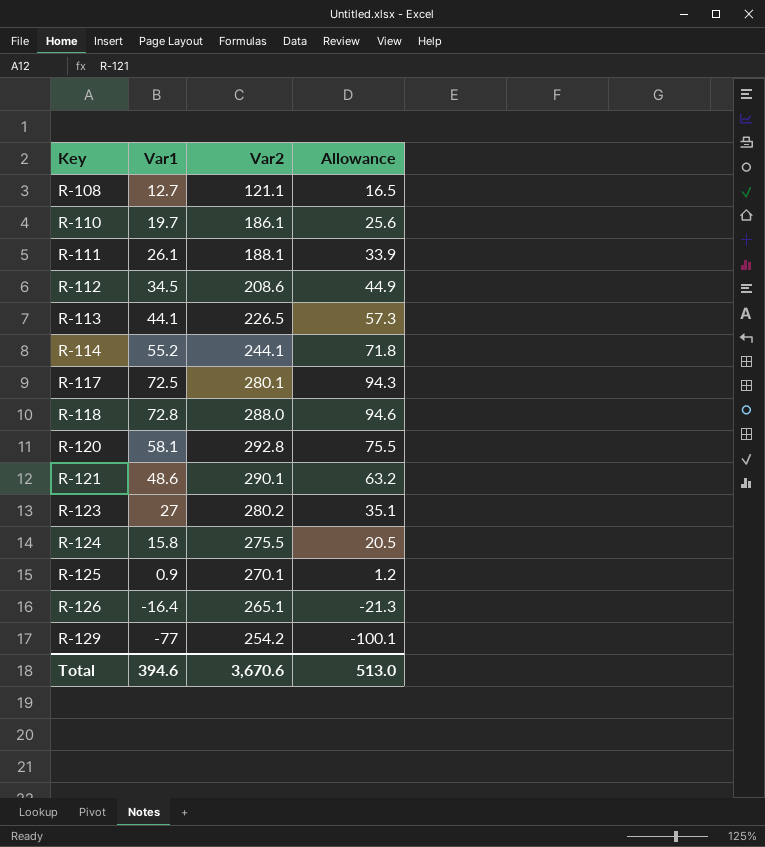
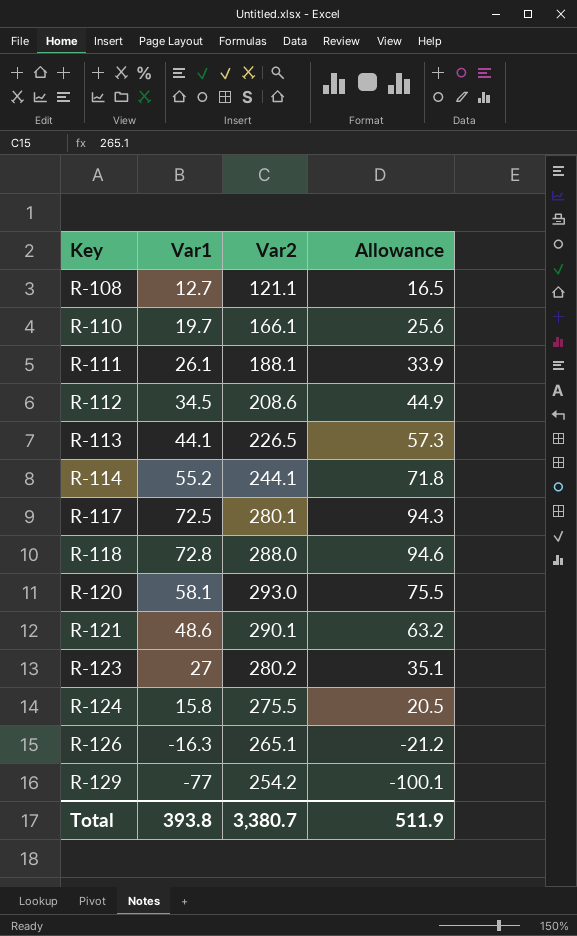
row R-125: 0.9 | 270.1 | 1.2 -> none
R-110 | Var2: 186.1 -> 166.1
R-120 | Var2: 292.8 -> 293.0
R-126 | Var1: -16.4 -> -16.3
R-126 | Allowance: -21.3 -> -21.2
Total | Var1: 394.6 -> 393.8
Total | Var2: 3,670.6 -> 3,380.7
Total | Allowance: 513.0 -> 511.9

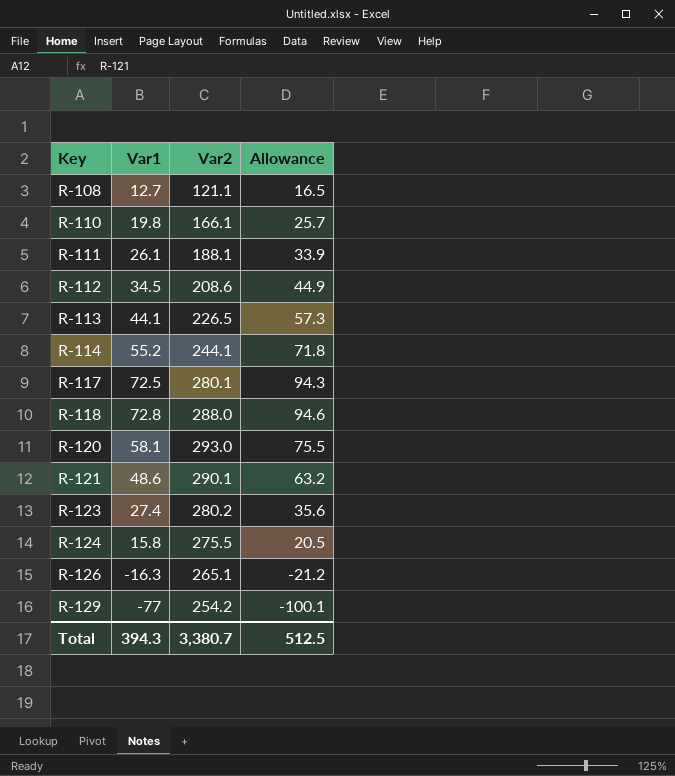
R-110 | Var1: 19.7 -> 19.8
R-110 | Allowance: 25.6 -> 25.7
R-123 | Var1: 27 -> 27.4
R-123 | Allowance: 35.1 -> 35.6
Total | Var1: 393.8 -> 394.3
Total | Allowance: 511.9 -> 512.5

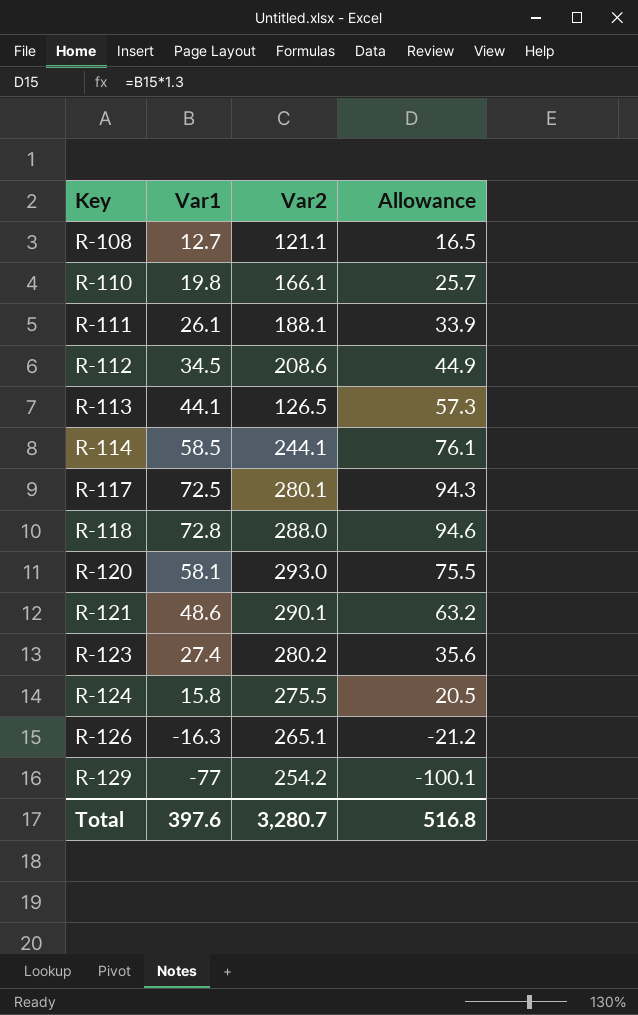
R-113 | Var2: 226.5 -> 126.5
R-114 | Var1: 55.2 -> 58.5
R-114 | Allowance: 71.8 -> 76.1
Total | Var1: 394.3 -> 397.6
Total | Var2: 3,380.7 -> 3,280.7
Total | Allowance: 512.5 -> 516.8

